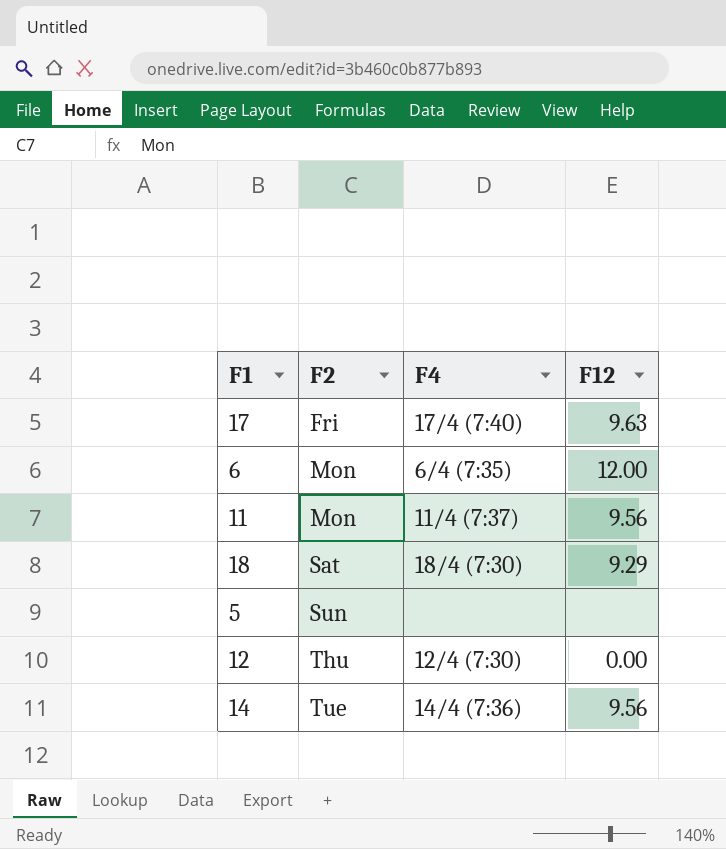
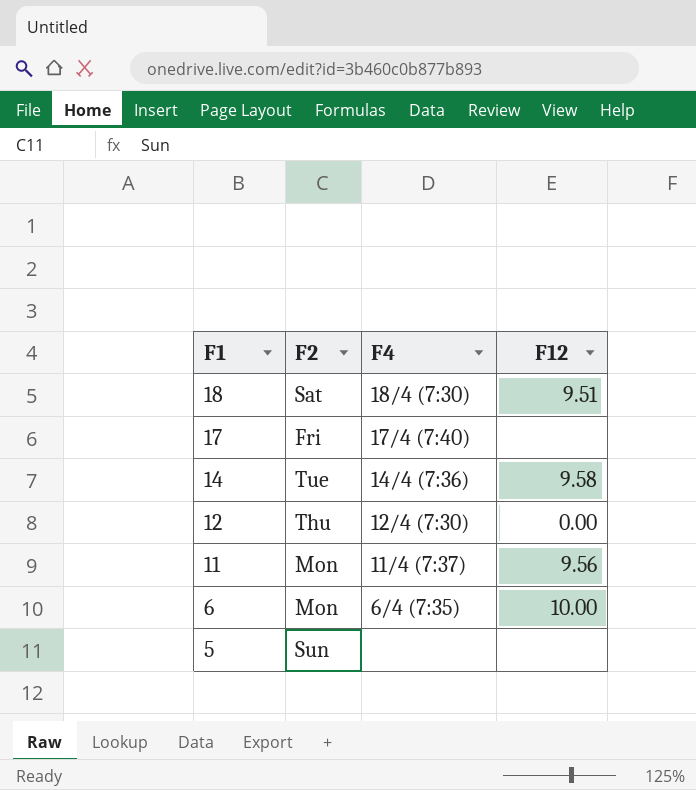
row order: F2 ascending -> F1 descending
18 | F12: 9.29 -> 9.51
17 | F12: 9.63 -> none
14 | F12: 9.56 -> 9.58
6 | F12: 12.00 -> 10.00

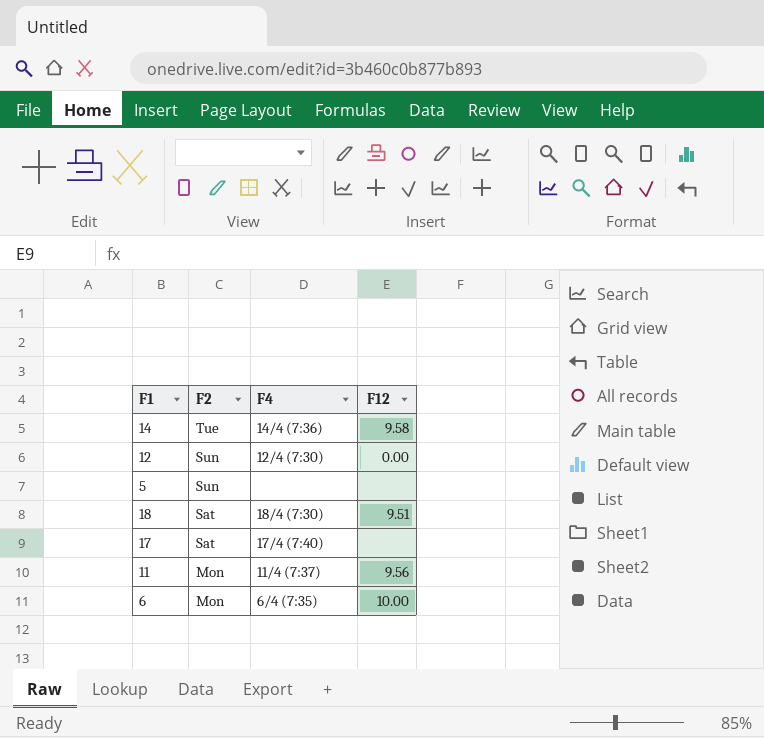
row order: F1 descending -> F2 descending
12 | F2: Thu -> Sun
17 | F2: Fri -> Sat

